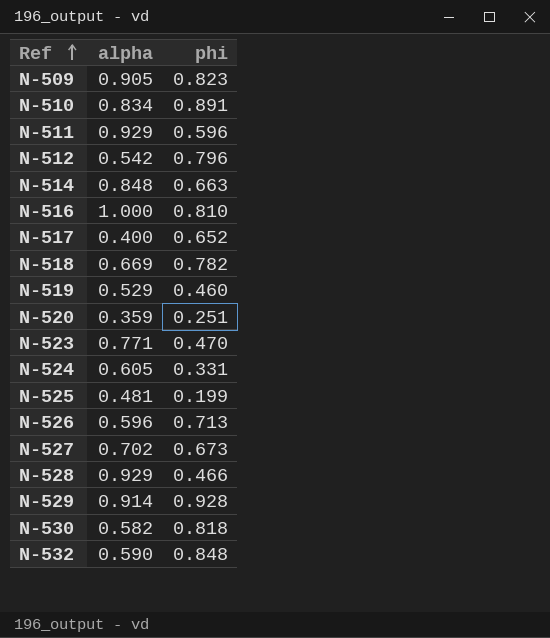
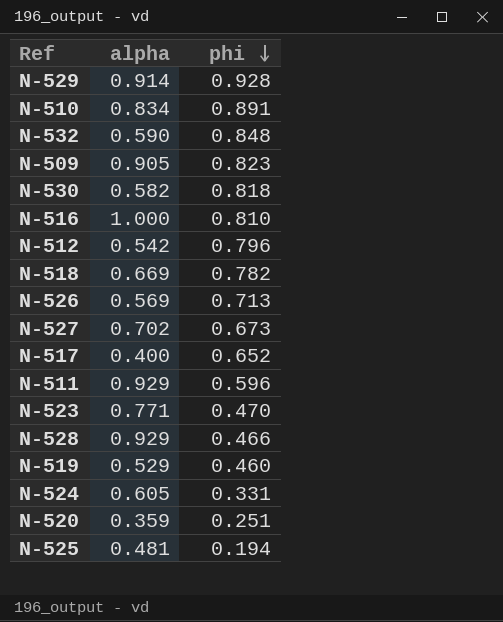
row order: Ref ascending -> phi descending
row N-514: 0.848 | 0.663 -> none
N-526 | alpha: 0.596 -> 0.569
N-525 | phi: 0.199 -> 0.194

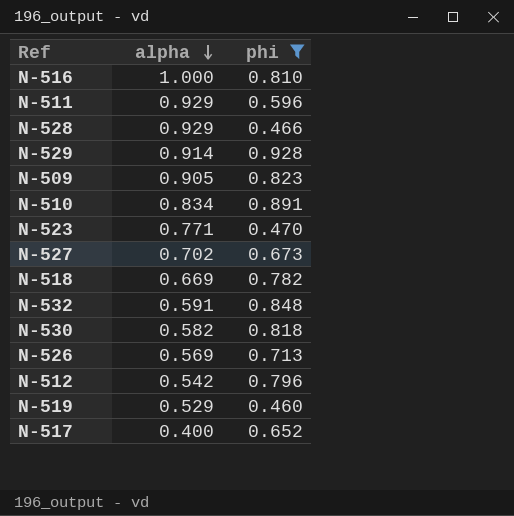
filter: none -> phi >= 0.460
row order: phi descending -> alpha descending
N-532 | alpha: 0.590 -> 0.591

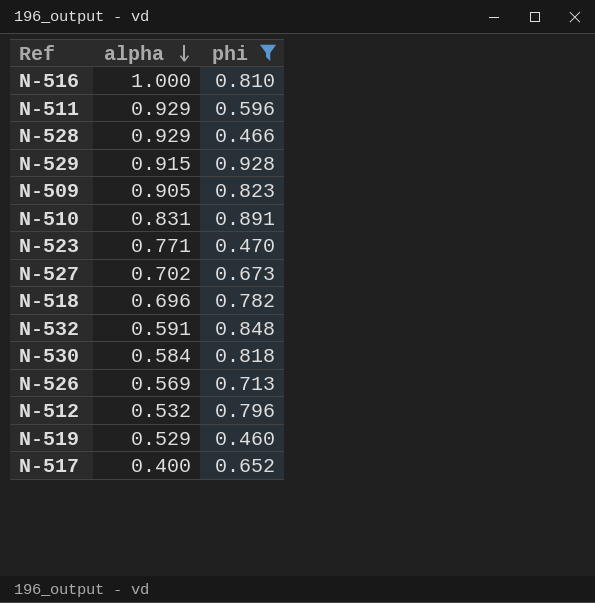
N-529 | alpha: 0.914 -> 0.915
N-510 | alpha: 0.834 -> 0.831
N-518 | alpha: 0.669 -> 0.696
N-530 | alpha: 0.582 -> 0.584
N-512 | alpha: 0.542 -> 0.532

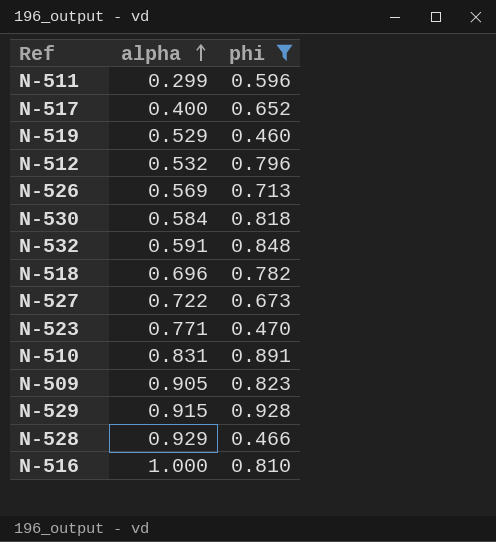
row order: alpha descending -> alpha ascending
N-511 | alpha: 0.929 -> 0.299
N-527 | alpha: 0.702 -> 0.722

